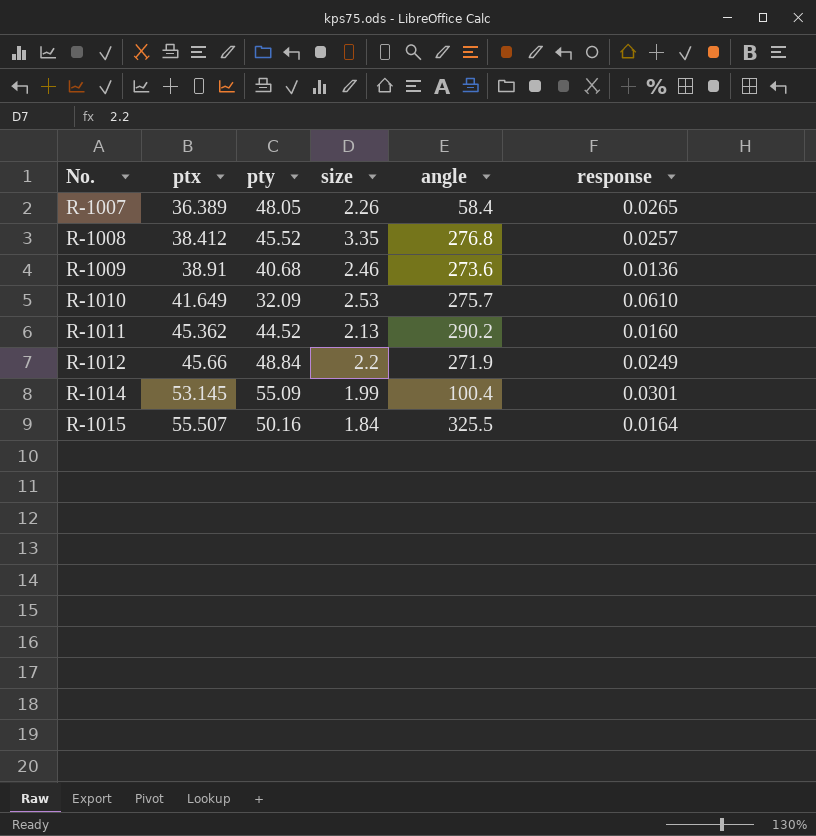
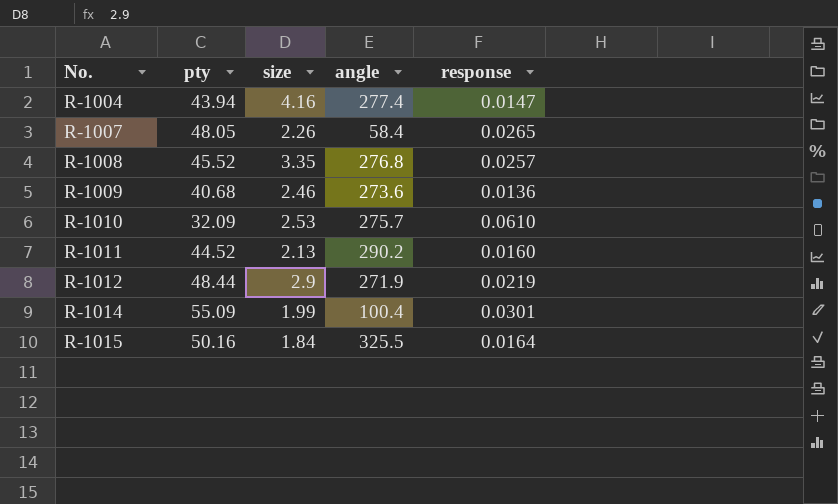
column ptx | position: 2 -> none
row R-1004: none -> 43.94 | 4.16 | 277.4 | 0.0147
R-1012 | pty: 48.84 -> 48.44
R-1012 | size: 2.2 -> 2.9
R-1012 | response: 0.0249 -> 0.0219

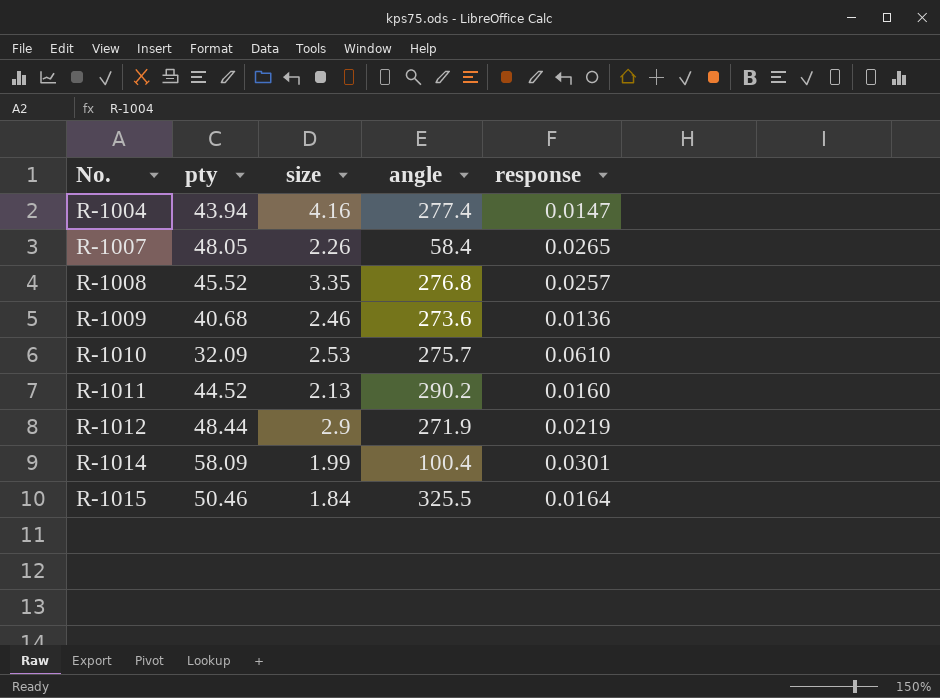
R-1014 | pty: 55.09 -> 58.09
R-1015 | pty: 50.16 -> 50.46

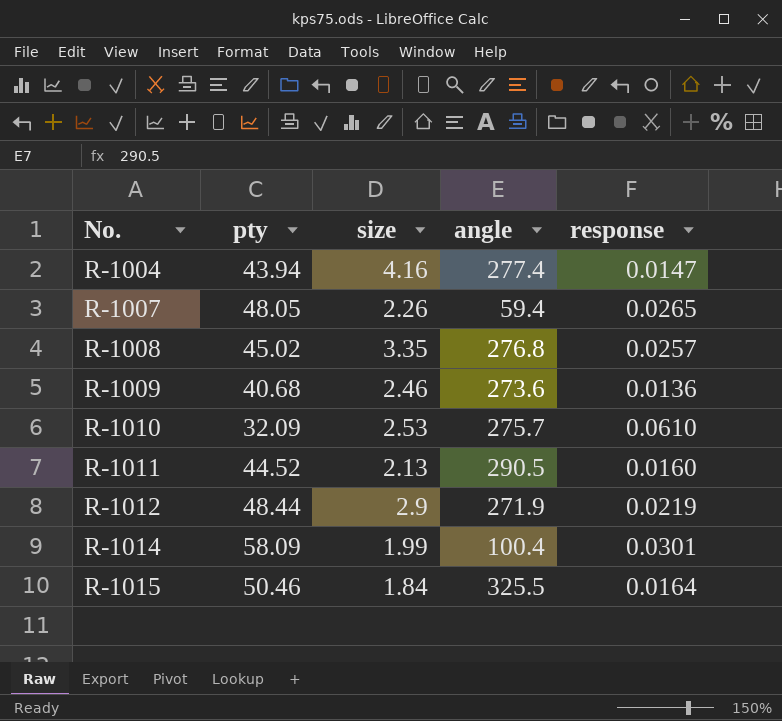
R-1007 | angle: 58.4 -> 59.4
R-1008 | pty: 45.52 -> 45.02
R-1011 | angle: 290.2 -> 290.5

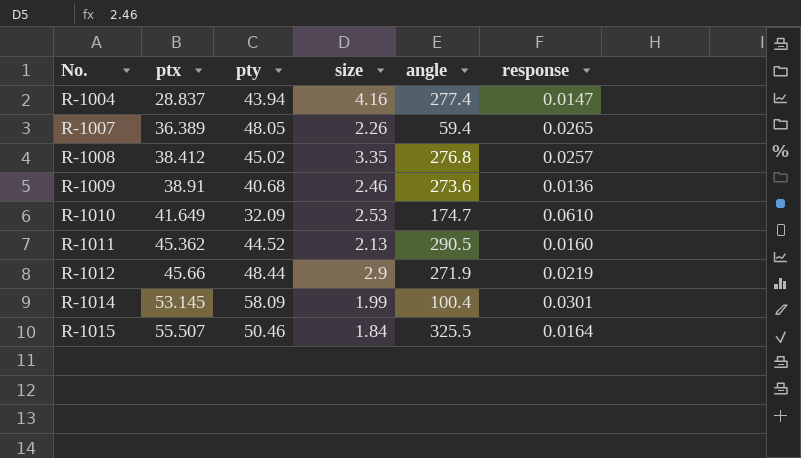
column ptx | position: none -> 2
R-1010 | angle: 275.7 -> 174.7

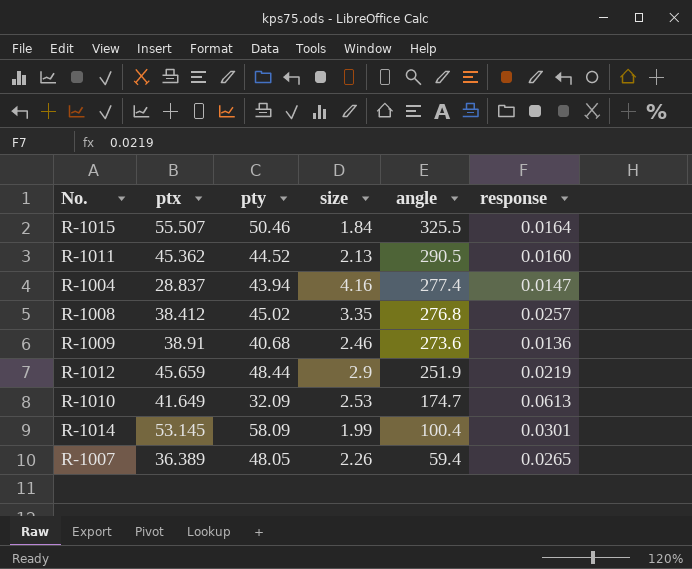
row order: No. ascending -> angle descending
R-1012 | ptx: 45.66 -> 45.659
R-1012 | angle: 271.9 -> 251.9
R-1010 | response: 0.0610 -> 0.0613

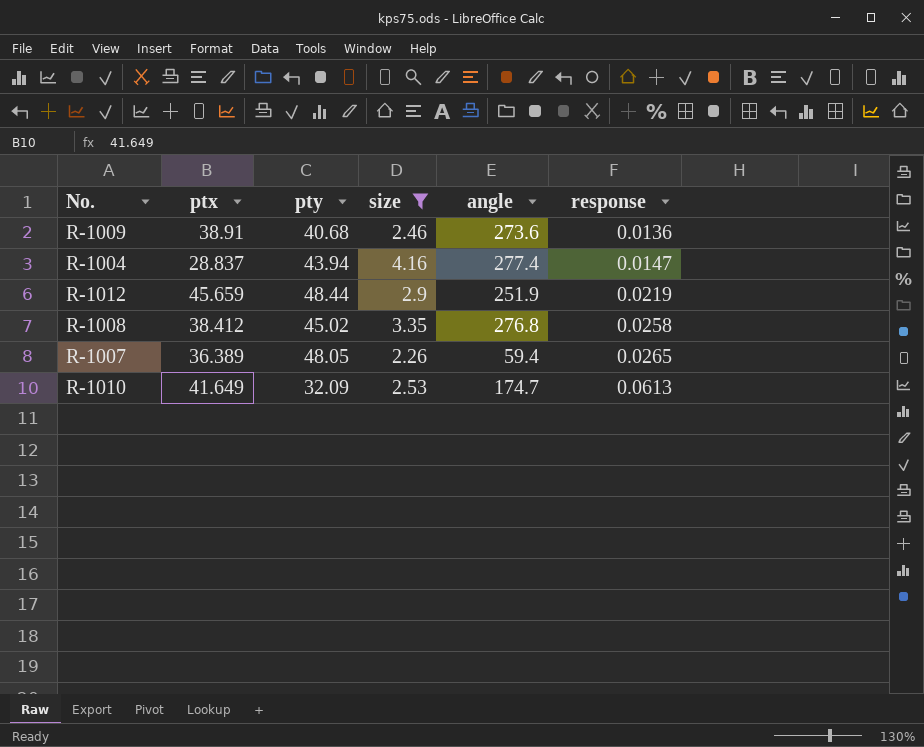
filter: none -> size >= 2.26
row order: angle descending -> response ascending
R-1008 | response: 0.0257 -> 0.0258

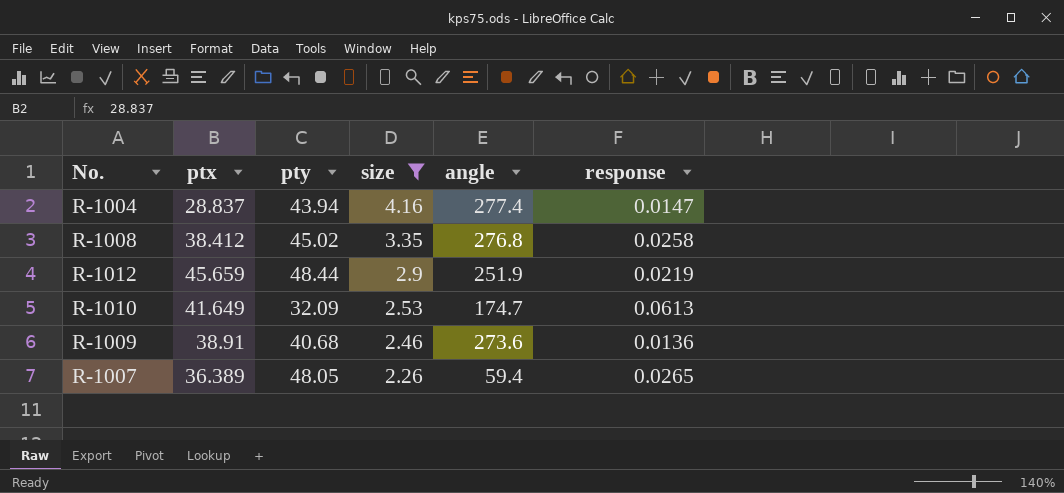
row order: response ascending -> size descending

